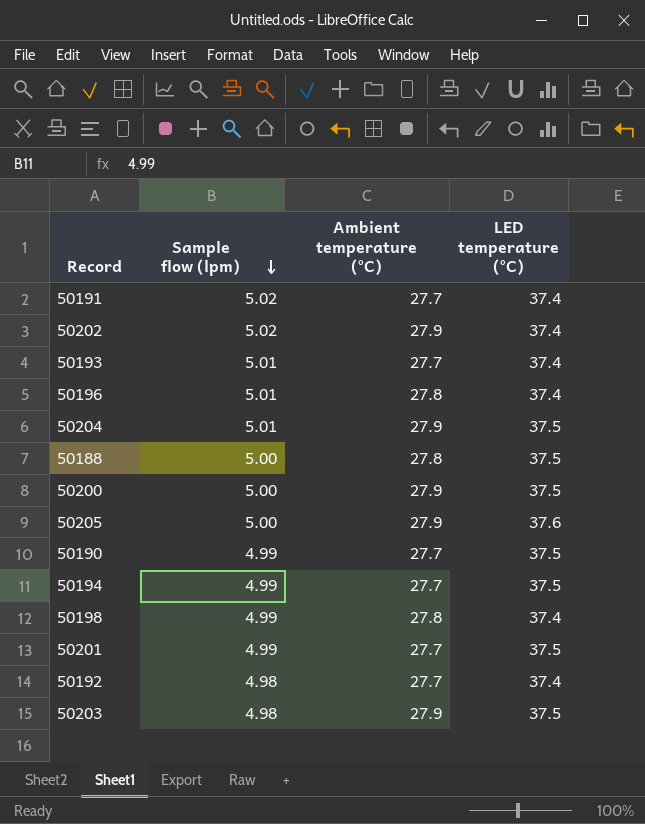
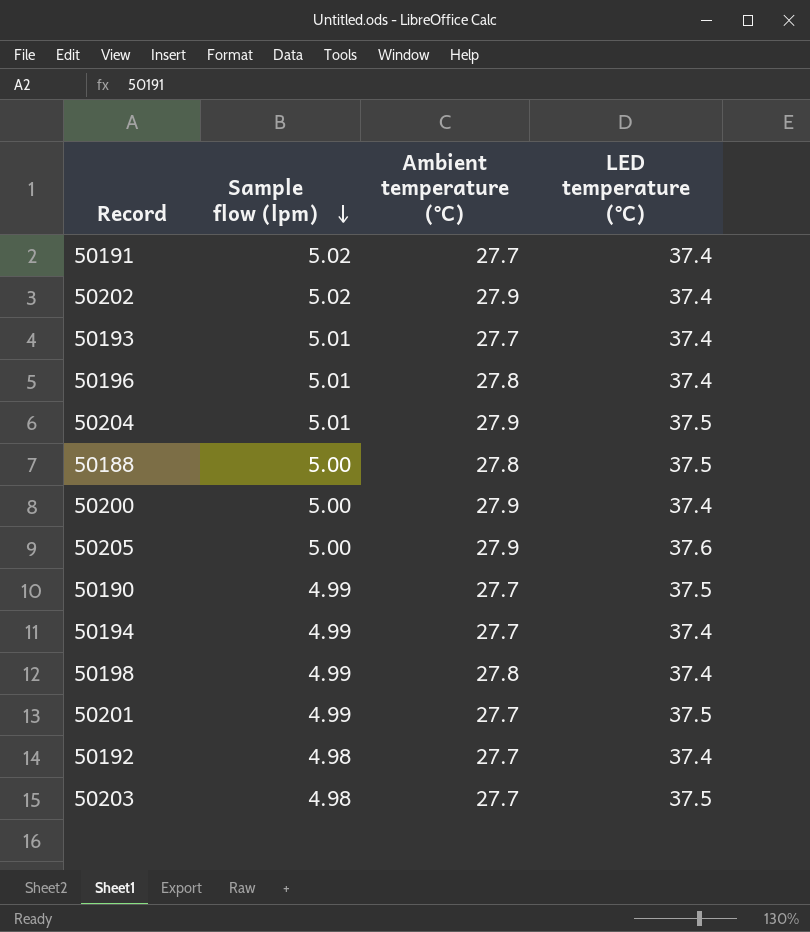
50200 | LED temperature (°C): 37.5 -> 37.4
50194 | LED temperature (°C): 37.5 -> 37.4
50203 | Ambient temperature (°C): 27.9 -> 27.7

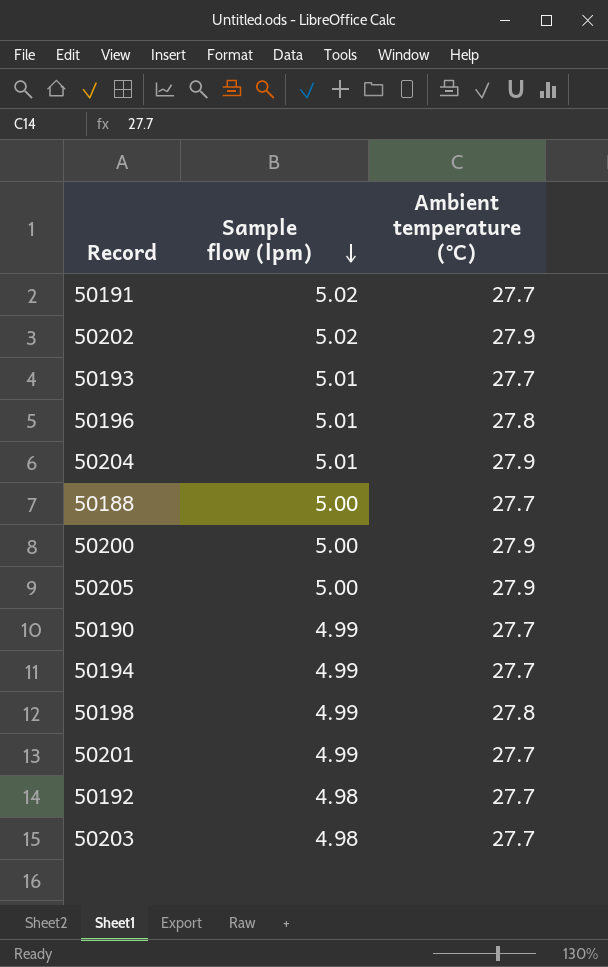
column LED temperature (°C) | position: 4 -> none
50188 | Ambient temperature (°C): 27.8 -> 27.7

